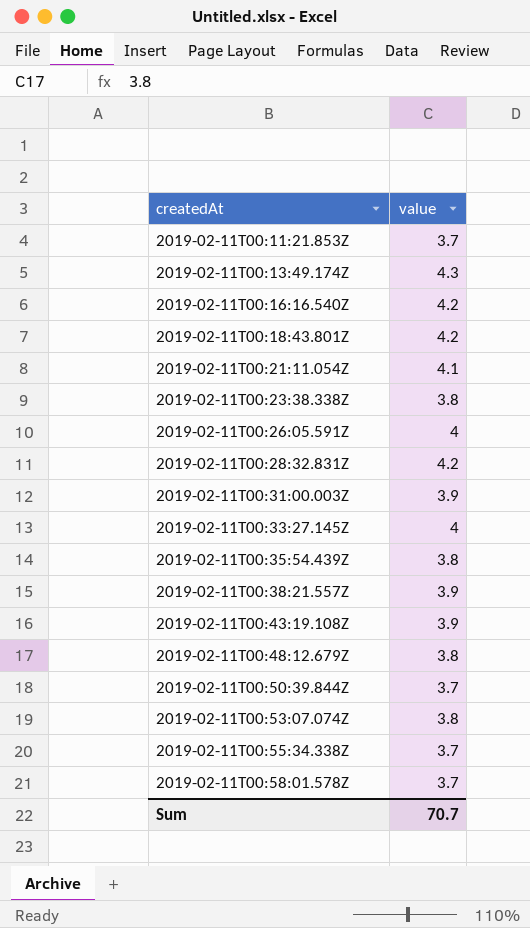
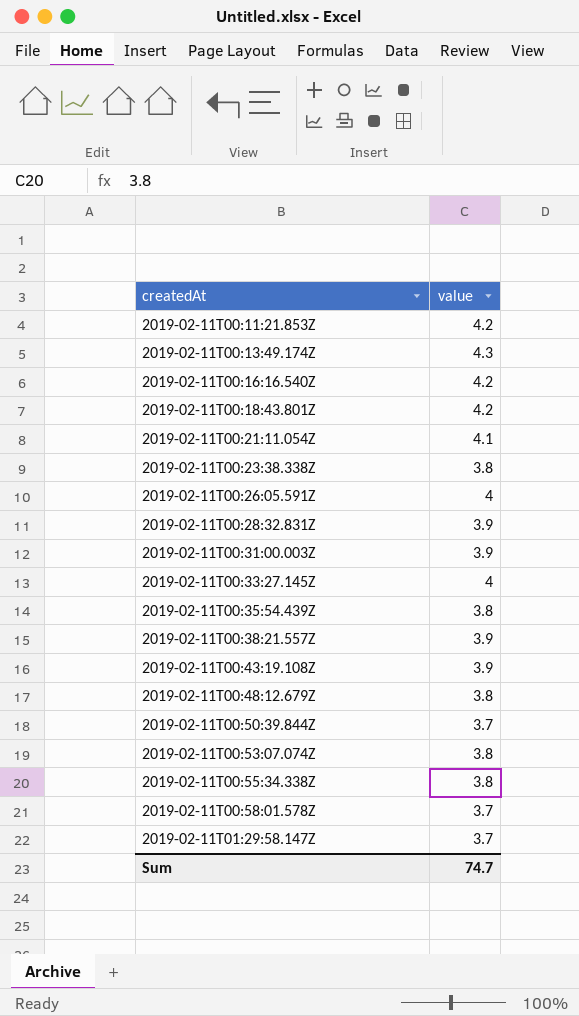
2019-02-11T00:11:21.853Z | value: 3.7 -> 4.2
2019-02-11T00:28:32.831Z | value: 4.2 -> 3.9
2019-02-11T00:55:34.338Z | value: 3.7 -> 3.8
row 2019-02-11T01:29:58.147Z: none -> 3.7
Sum | value: 70.7 -> 74.7

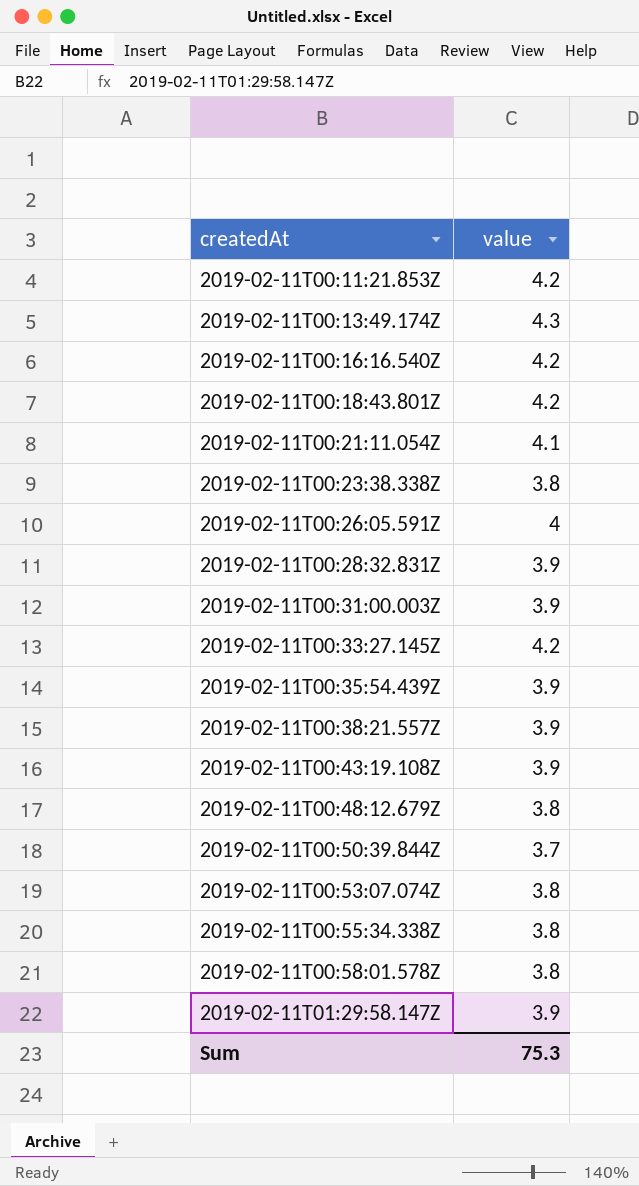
2019-02-11T00:33:27.145Z | value: 4 -> 4.2
2019-02-11T00:35:54.439Z | value: 3.8 -> 3.9
2019-02-11T00:58:01.578Z | value: 3.7 -> 3.8
2019-02-11T01:29:58.147Z | value: 3.7 -> 3.9
Sum | value: 74.7 -> 75.3

